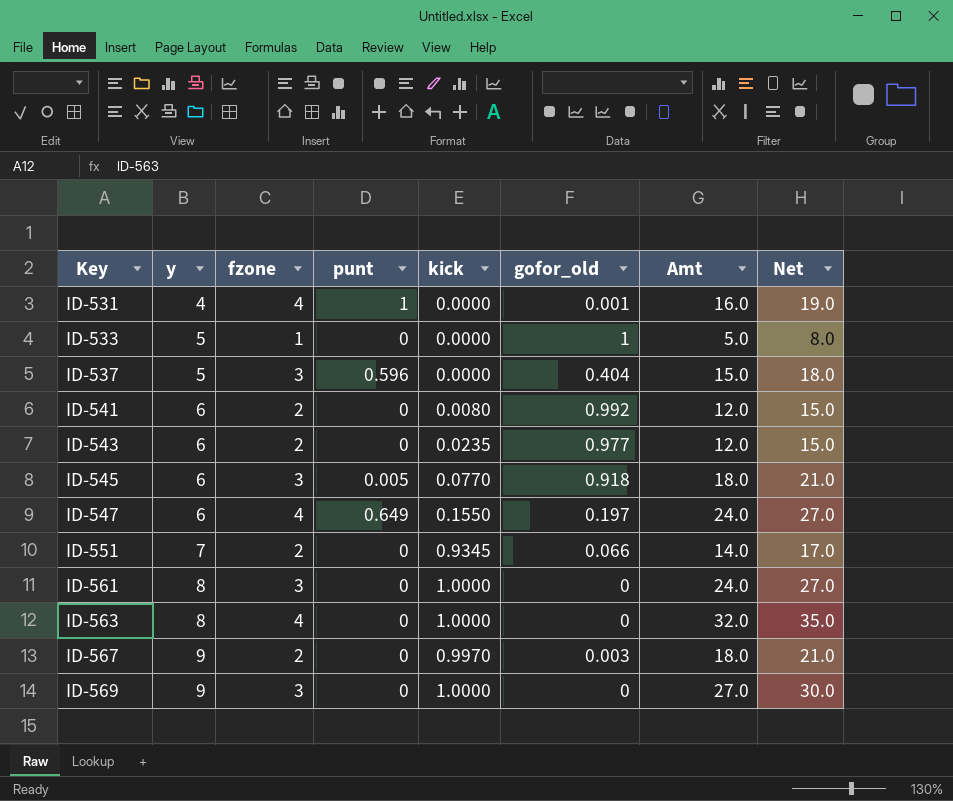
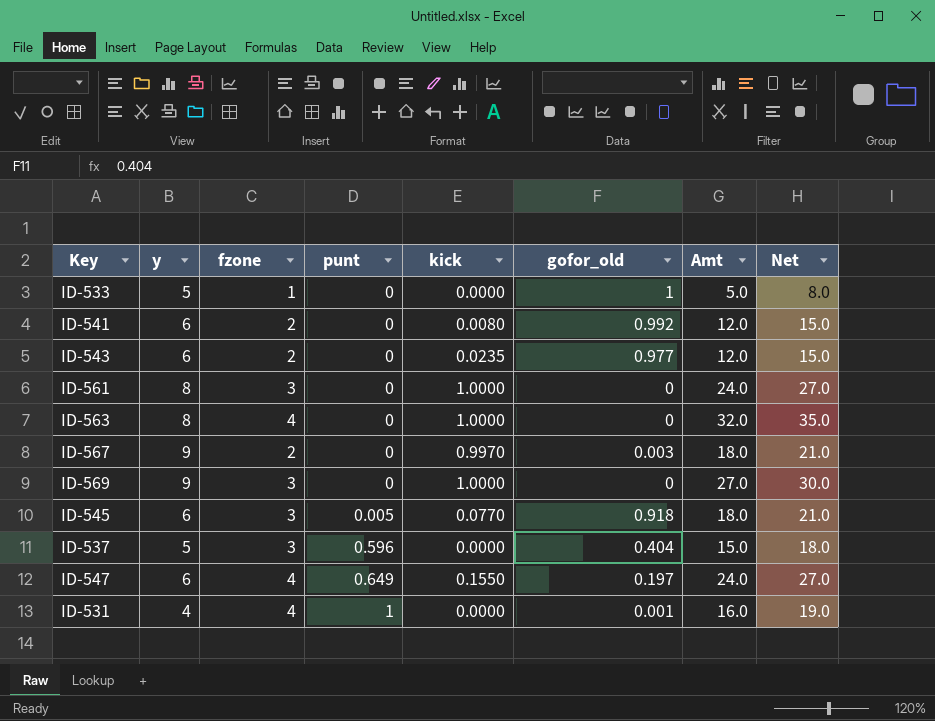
row order: Key ascending -> punt ascending
row ID-551: 7 | 2 | 0 | 0.9345 | 0.066 | 14.0 | 17.0 -> none

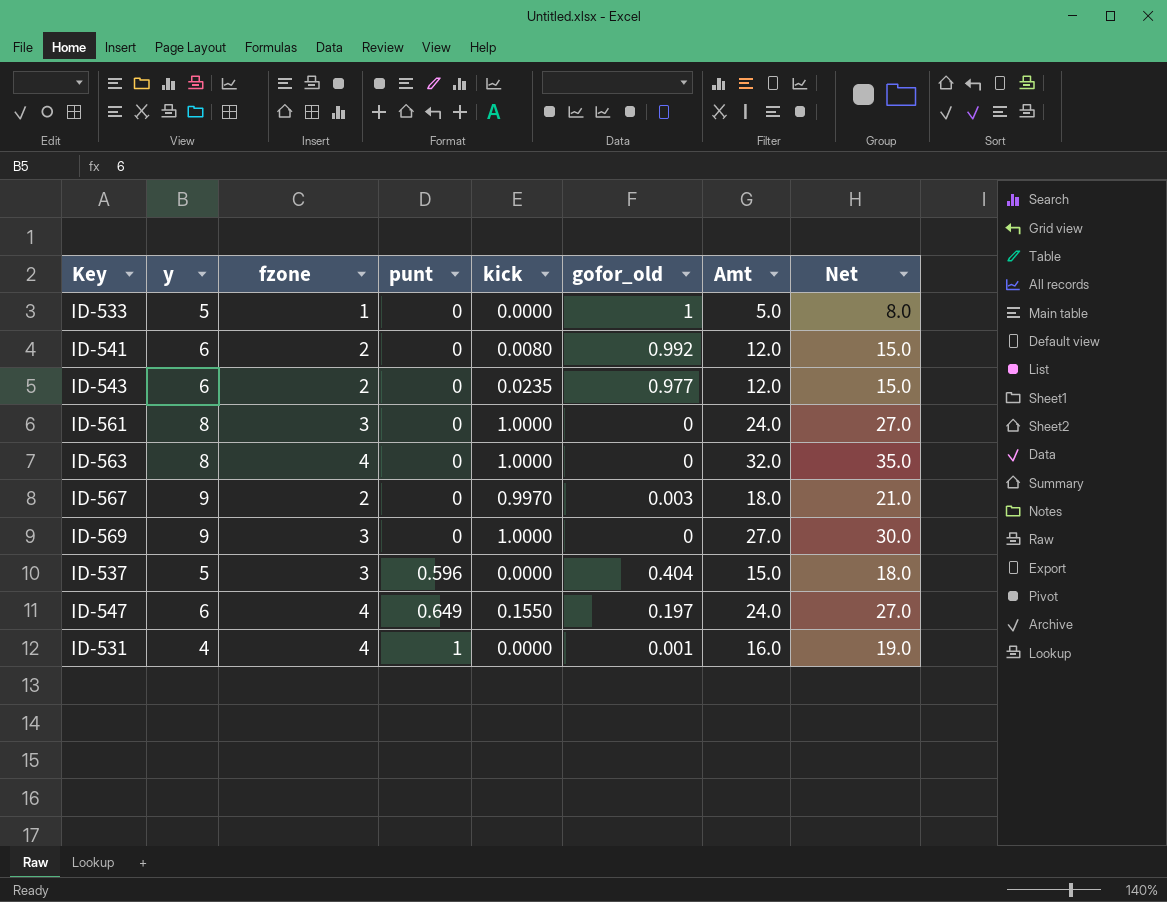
row ID-545: 6 | 3 | 0.005 | 0.0770 | 0.918 | 18.0 | 21.0 -> none

